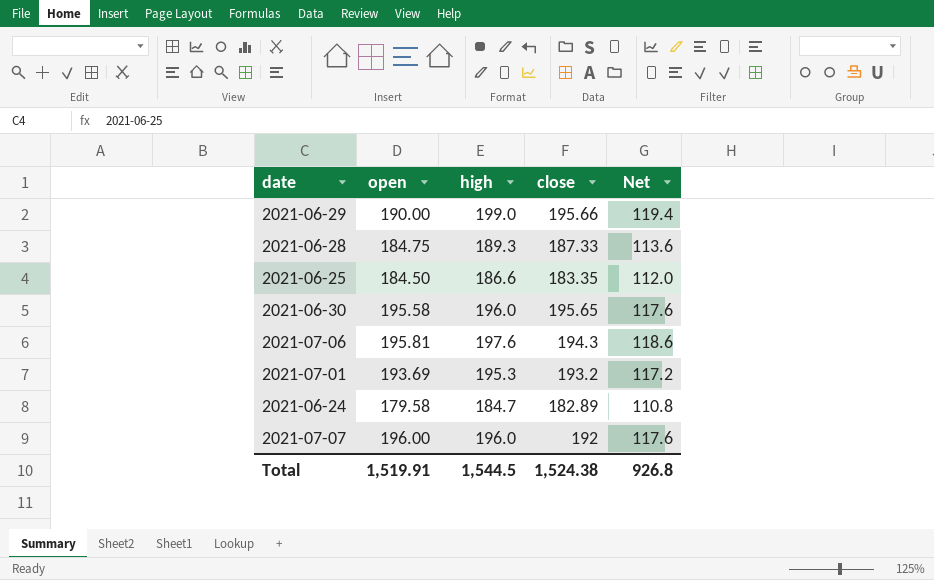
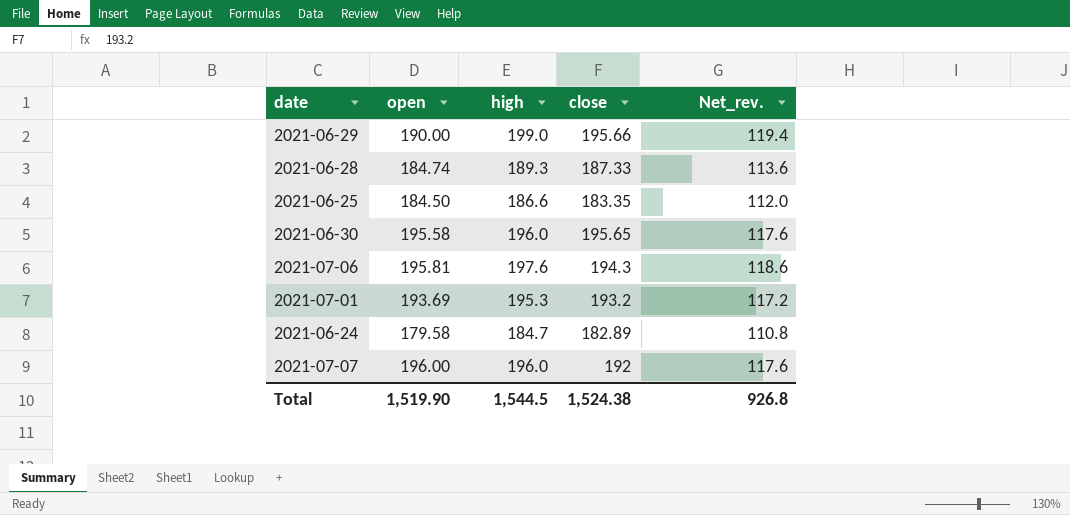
column name: Net -> Net_rev.
2021-06-28 | open: 184.75 -> 184.74
Total | open: 1,519.91 -> 1,519.90

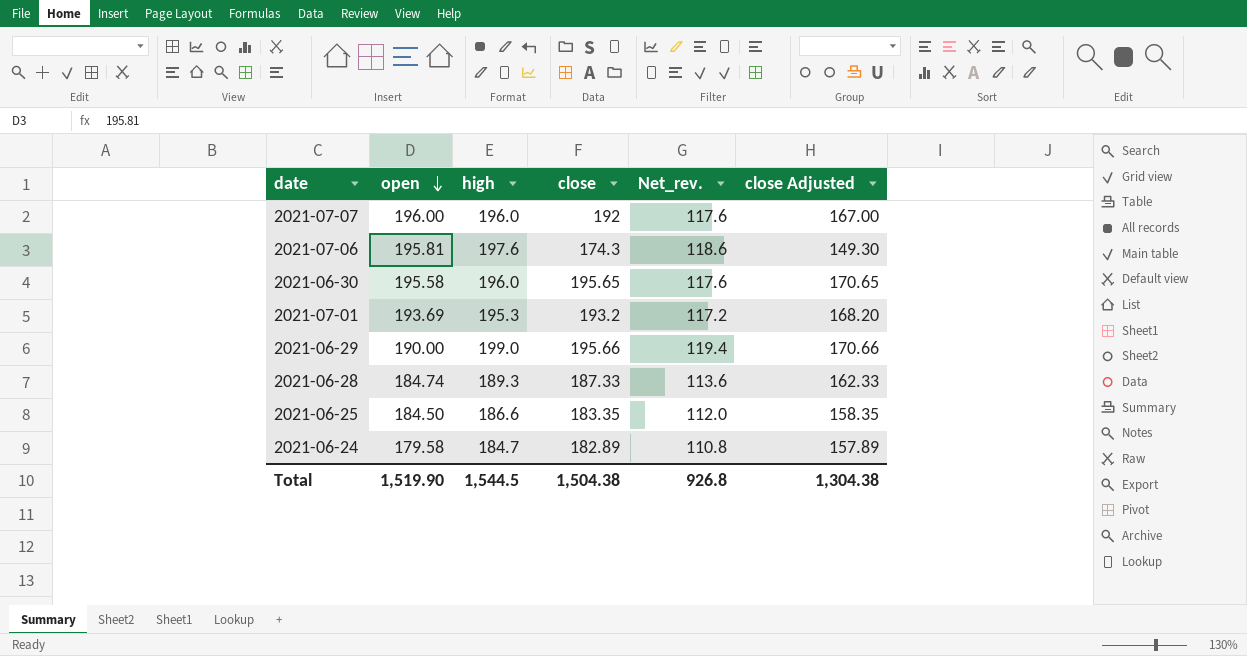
row order: none -> open descending
column close Adjusted | formula: none -> [close] - 25
2021-07-06 | close: 194.3 -> 174.3
Total | close: 1,524.38 -> 1,504.38

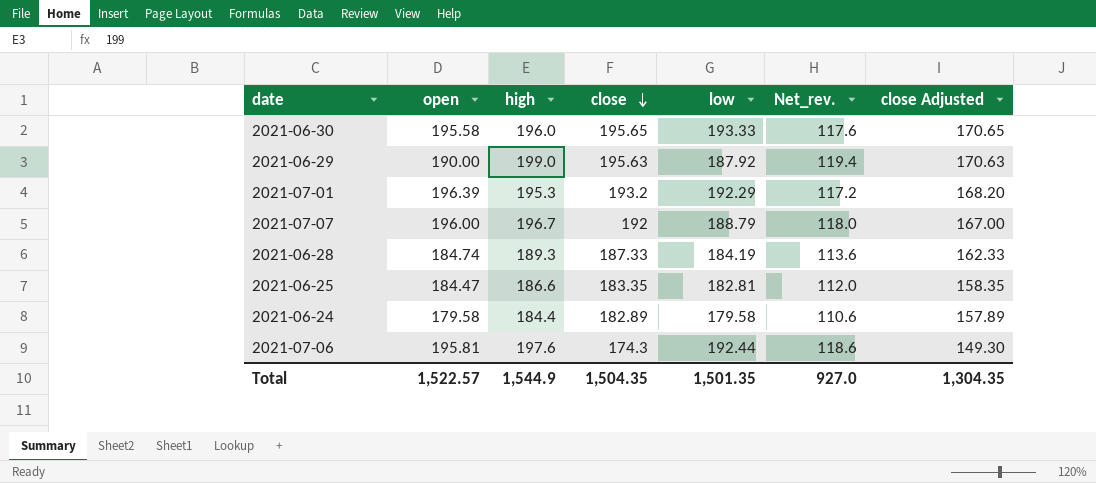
row order: open descending -> close descending
column low | position: none -> 5
2021-06-29 | close: 195.66 -> 195.63
2021-06-29 | close Adjusted: 170.66 -> 170.63
2021-07-01 | open: 193.69 -> 196.39
2021-07-07 | high: 196.0 -> 196.7
2021-07-07 | Net_rev.: 117.6 -> 118.0
2021-06-25 | open: 184.50 -> 184.47
2021-06-24 | high: 184.7 -> 184.4
2021-06-24 | Net_rev.: 110.8 -> 110.6
Total | open: 1,519.90 -> 1,522.57
Total | high: 1,544.5 -> 1,544.9
Total | close: 1,504.38 -> 1,504.35
Total | Net_rev.: 926.8 -> 927.0
Total | close Adjusted: 1,304.38 -> 1,304.35

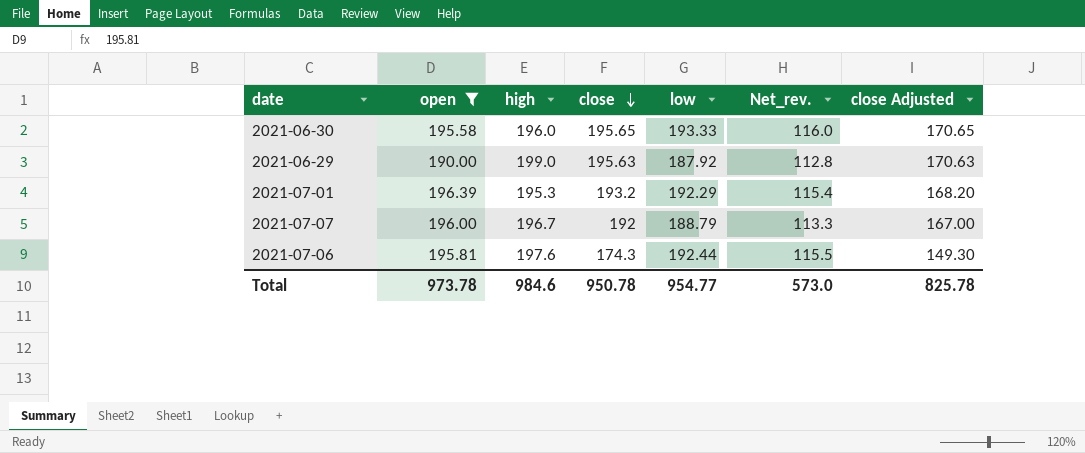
filter: none -> open >= 190.00
column Net_rev. | formula: [high] * 0.6 -> [low] * 0.6
Total | open: 1,522.57 -> 973.78
Total | high: 1,544.9 -> 984.6
Total | close: 1,504.35 -> 950.78
Total | low: 1,501.35 -> 954.77
Total | Net_rev.: 927.0 -> 573.0
Total | close Adjusted: 1,304.35 -> 825.78

